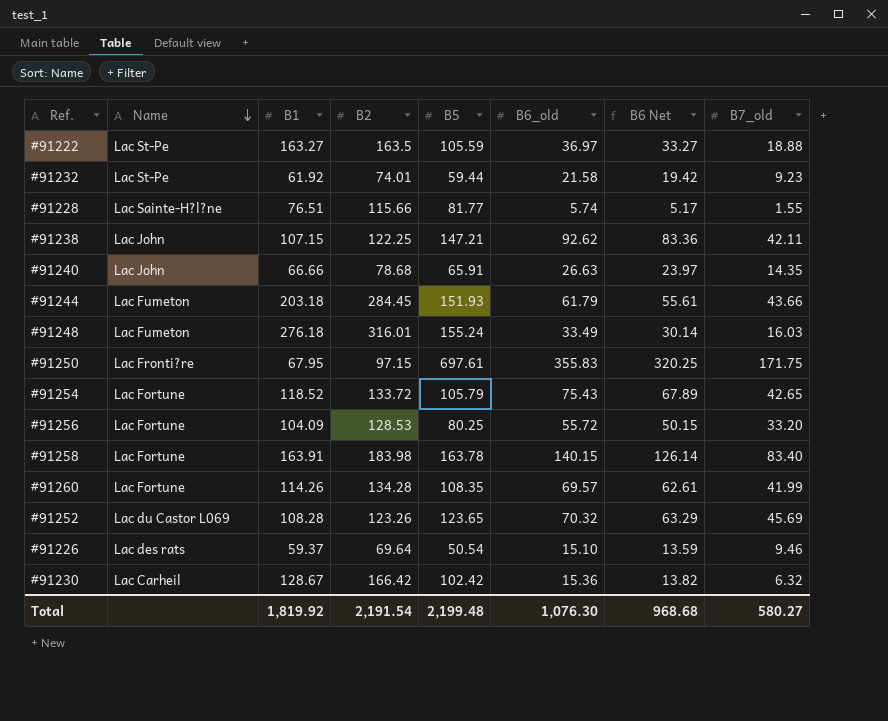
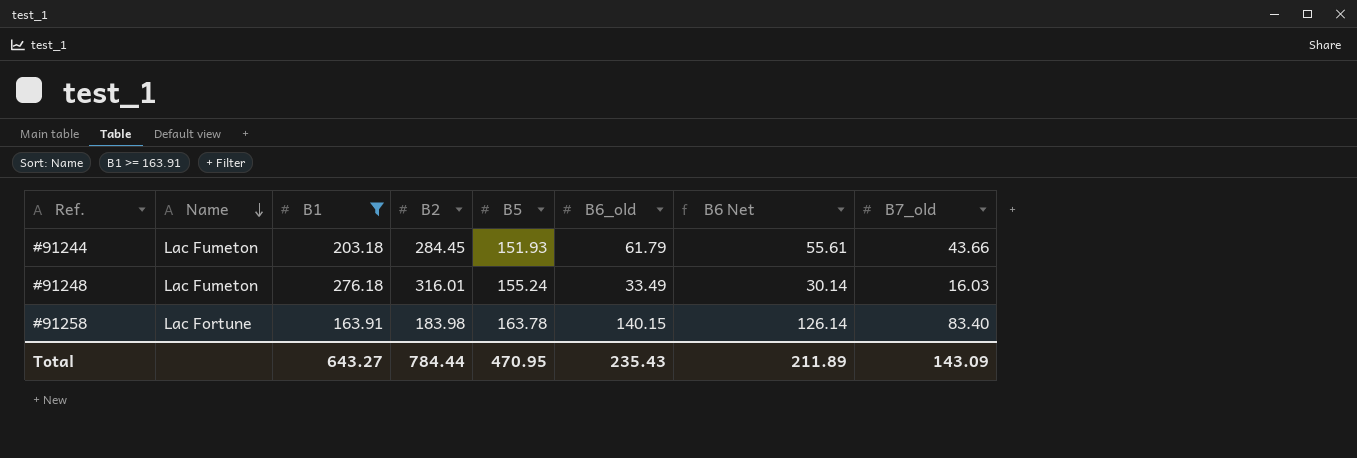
filter: none -> B1 >= 163.91
Total | B1: 1,819.92 -> 643.27
Total | B2: 2,191.54 -> 784.44
Total | B5: 2,199.48 -> 470.95
Total | B6_old: 1,076.30 -> 235.43
Total | B6 Net: 968.68 -> 211.89
Total | B7_old: 580.27 -> 143.09

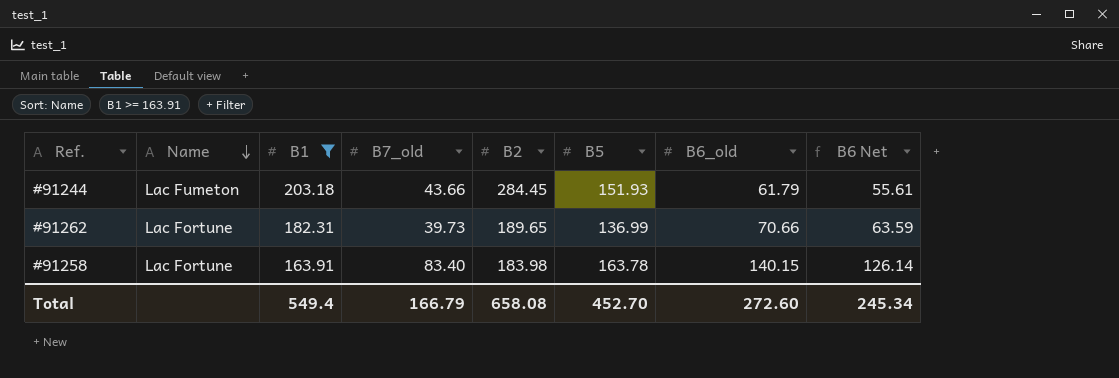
column B7_old | position: 8 -> 4
row #91248: Lac Fumeton | 276.18 | 316.01 | 155.24 | 33.49 | 30.14 | 16.03 -> none
row #91262: none -> Lac Fortune | 182.31 | 39.73 | 189.65 | 136.99 | 70.66 | 63.59
Total | B1: 643.27 -> 549.4
Total | B7_old: 143.09 -> 166.79
Total | B2: 784.44 -> 658.08
Total | B5: 470.95 -> 452.70
Total | B6_old: 235.43 -> 272.60
Total | B6 Net: 211.89 -> 245.34

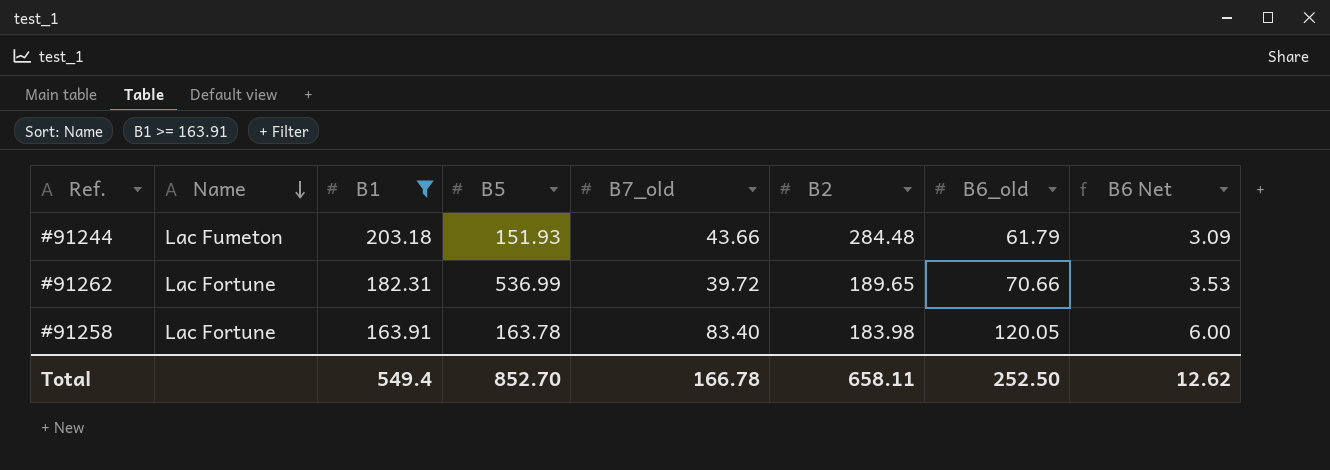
column B5 | position: 6 -> 4
column B6 Net | formula: [B6_old] * 0.9 -> [B6_old] * 0.05
#91244 | B2: 284.45 -> 284.48
#91262 | B5: 136.99 -> 536.99
#91262 | B7_old: 39.73 -> 39.72
#91258 | B6_old: 140.15 -> 120.05
Total | B5: 452.70 -> 852.70
Total | B7_old: 166.79 -> 166.78
Total | B2: 658.08 -> 658.11
Total | B6_old: 272.60 -> 252.50
Total | B6 Net: 245.34 -> 12.62

